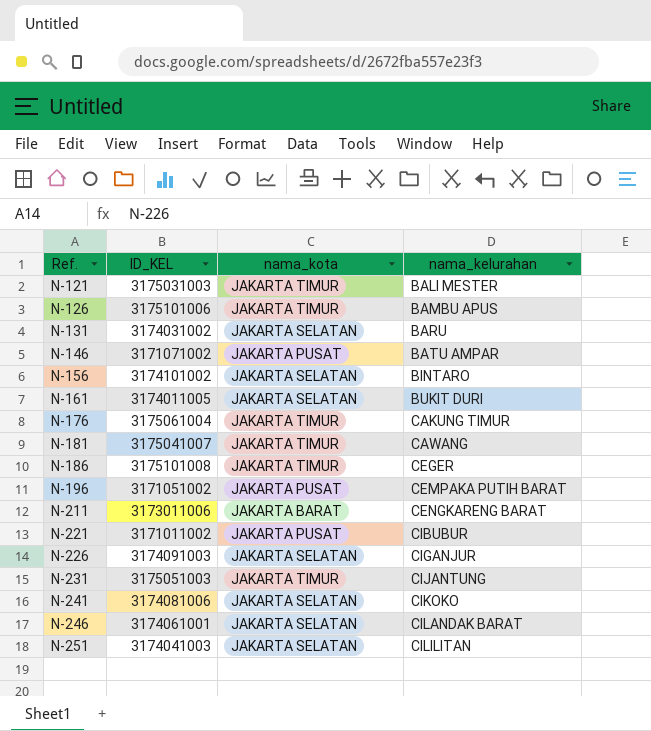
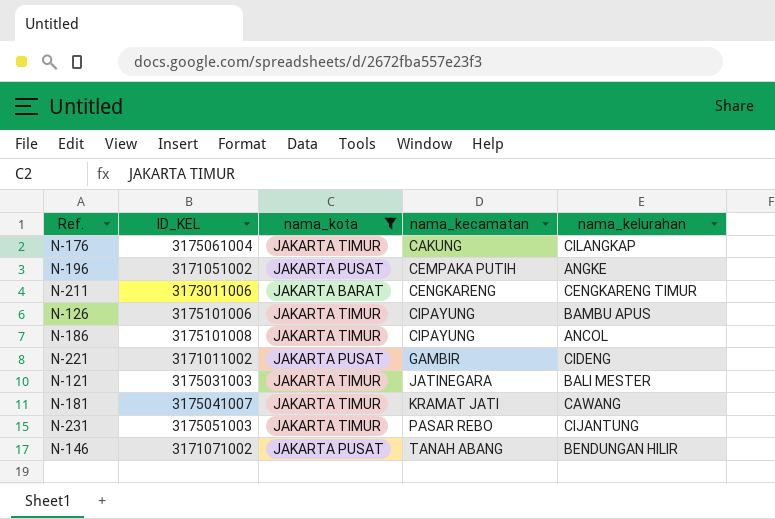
filter: none -> nama_kota != JAKARTA SELATAN
row order: Ref. ascending -> nama_kecamatan ascending
column nama_kecamatan | position: none -> 4
N-176 | nama_kelurahan: CAKUNG TIMUR -> CILANGKAP
N-196 | nama_kelurahan: CEMPAKA PUTIH BARAT -> ANGKE
N-211 | nama_kelurahan: CENGKARENG BARAT -> CENGKARENG TIMUR
N-186 | nama_kelurahan: CEGER -> ANCOL
N-221 | nama_kelurahan: CIBUBUR -> CIDENG
N-146 | nama_kelurahan: BATU AMPAR -> BENDUNGAN HILIR

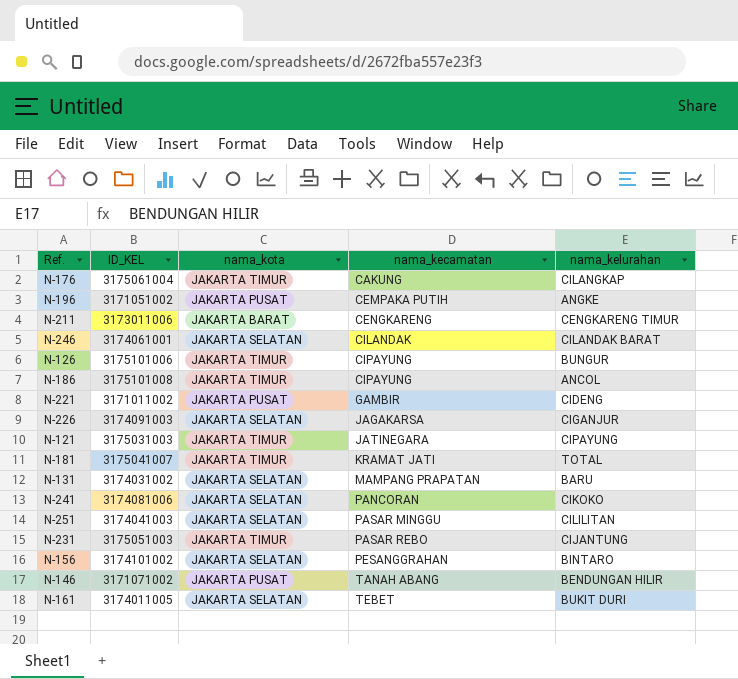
filter: nama_kota != JAKARTA SELATAN -> none
N-126 | nama_kelurahan: BAMBU APUS -> BUNGUR
N-121 | nama_kelurahan: BALI MESTER -> CIPAYUNG
N-181 | nama_kelurahan: CAWANG -> TOTAL

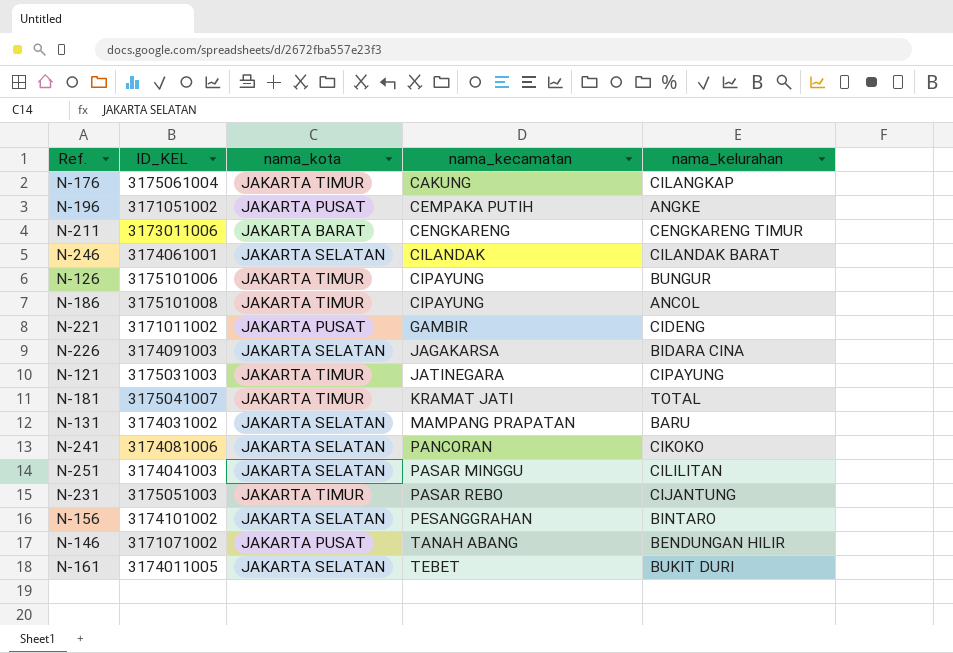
N-226 | nama_kelurahan: CIGANJUR -> BIDARA CINA

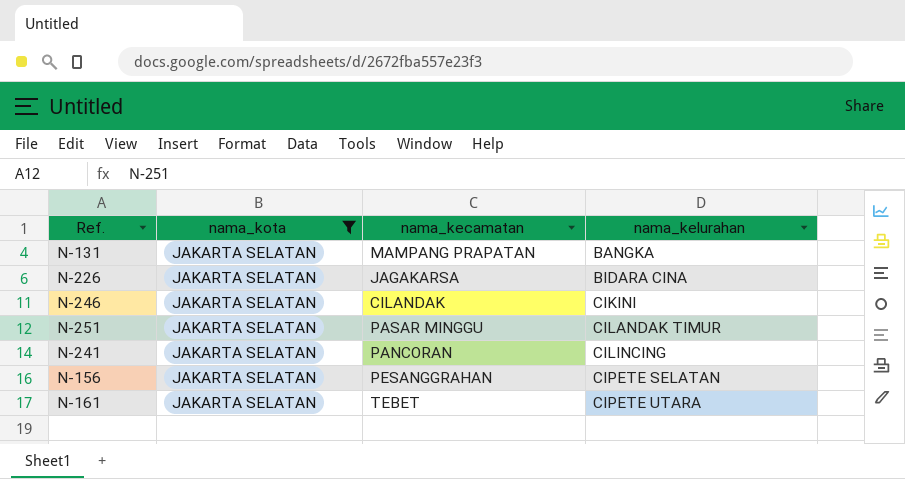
filter: none -> nama_kota = JAKARTA SELATAN
row order: nama_kecamatan ascending -> nama_kelurahan ascending
column ID_KEL | position: 2 -> none
N-131 | nama_kelurahan: BARU -> BANGKA
N-246 | nama_kelurahan: CILANDAK BARAT -> CIKINI
N-251 | nama_kelurahan: CILILITAN -> CILANDAK TIMUR
N-241 | nama_kelurahan: CIKOKO -> CILINCING
N-156 | nama_kelurahan: BINTARO -> CIPETE SELATAN
N-161 | nama_kelurahan: BUKIT DURI -> CIPETE UTARA

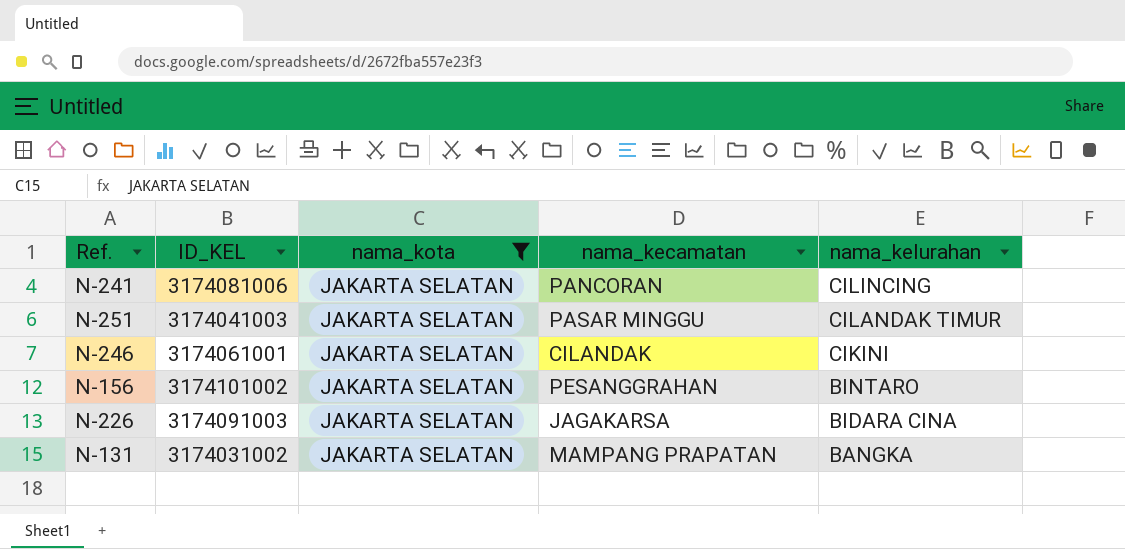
row order: nama_kelurahan ascending -> nama_kelurahan descending
column ID_KEL | position: none -> 2
row N-161: JAKARTA SELATAN | TEBET | CIPETE UTARA -> none
N-156 | nama_kelurahan: CIPETE SELATAN -> BINTARO

